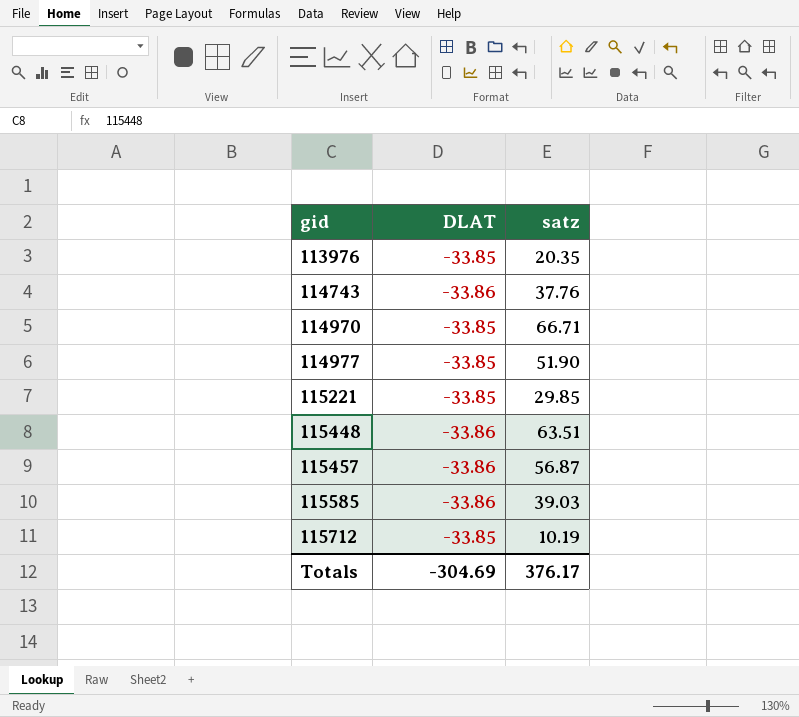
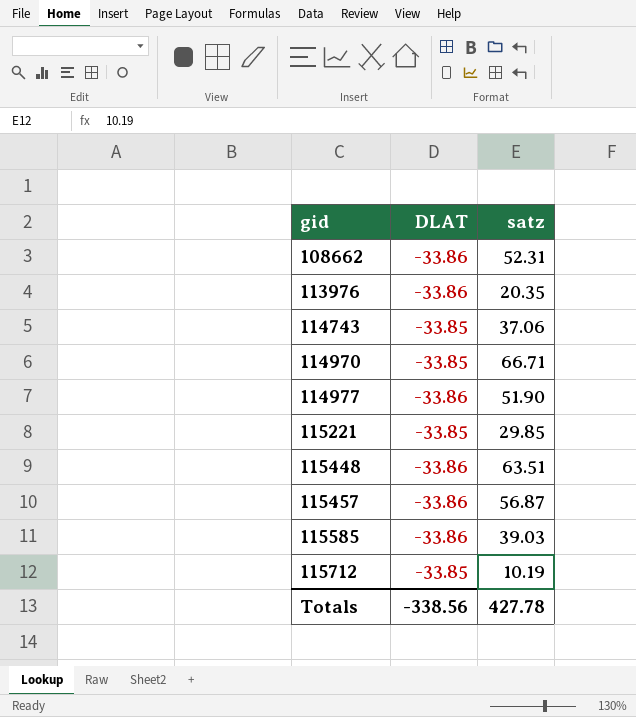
row 108662: none -> -33.86 | 52.31
113976 | DLAT: -33.85 -> -33.86
114743 | DLAT: -33.86 -> -33.85
114743 | satz: 37.76 -> 37.06
114977 | DLAT: -33.85 -> -33.86
Totals | DLAT: -304.69 -> -338.56
Totals | satz: 376.17 -> 427.78

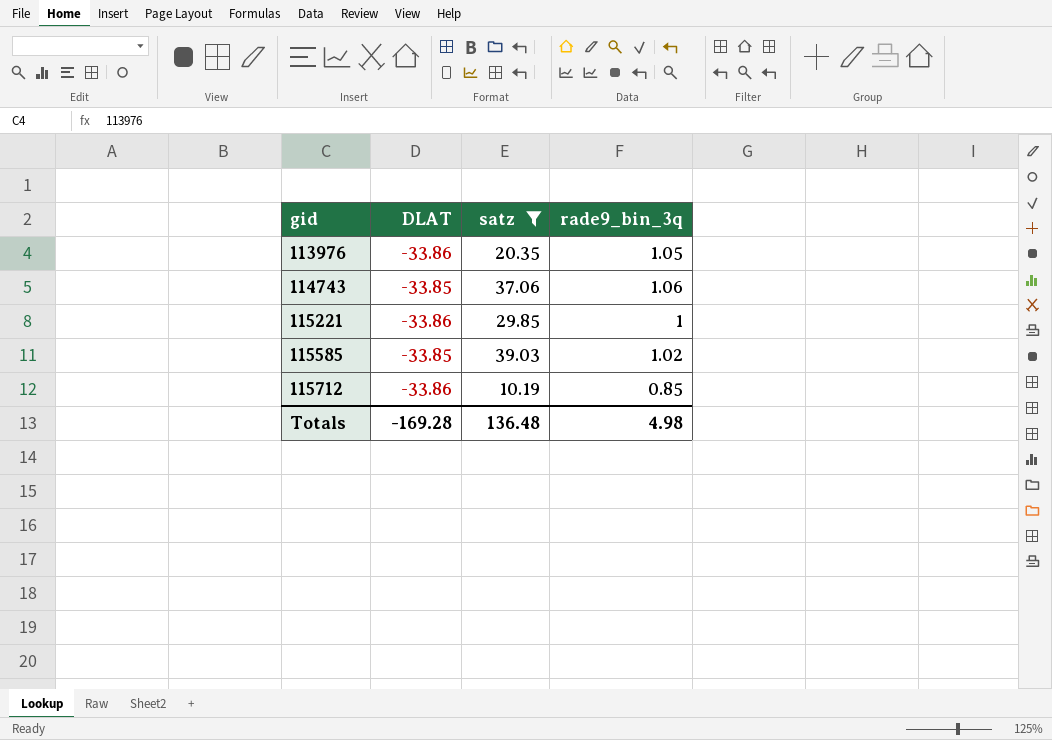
filter: none -> satz <= 39.03
column rade9_bin_3q | position: none -> 4
115221 | DLAT: -33.85 -> -33.86
115585 | DLAT: -33.86 -> -33.85
115712 | DLAT: -33.85 -> -33.86
Totals | DLAT: -338.56 -> -169.28
Totals | satz: 427.78 -> 136.48

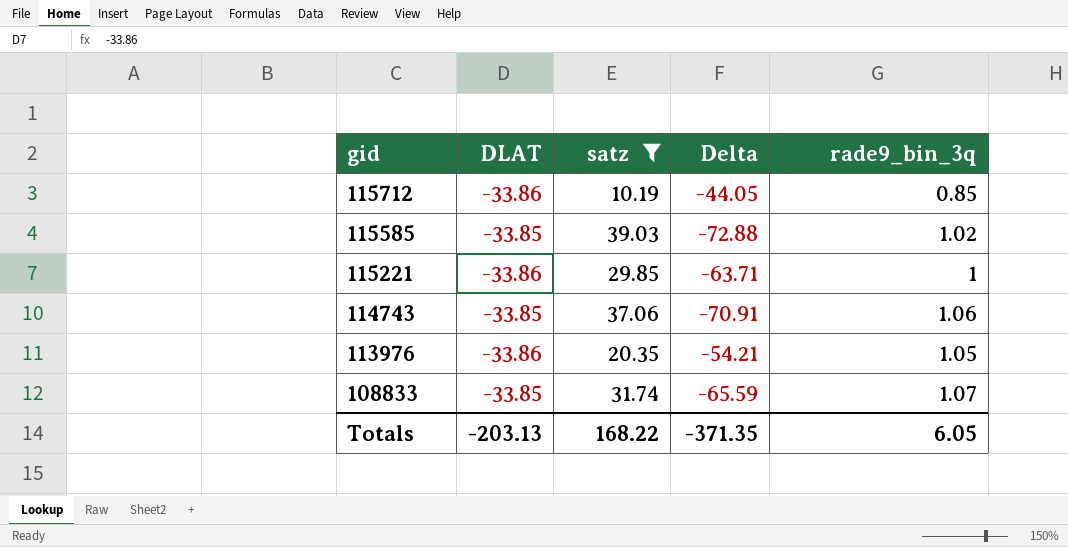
row order: gid ascending -> gid descending
column Delta | formula: none -> [DLAT] - [satz]
row 108833: none -> -33.85 | 31.74 | -65.59 | 1.07
Totals | DLAT: -169.28 -> -203.13
Totals | satz: 136.48 -> 168.22
Totals | rade9_bin_3q: 4.98 -> 6.05

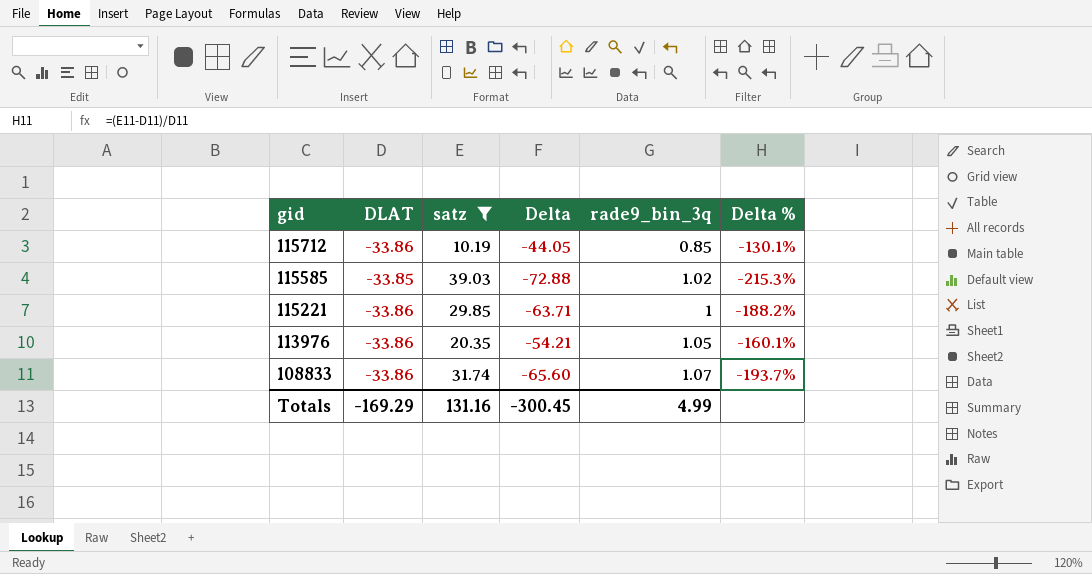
column Delta % | formula: none -> ([satz] - [DLAT]) / [DLAT]
row 114743: -33.85 | 37.06 | -70.91 | 1.06 -> none
108833 | DLAT: -33.85 -> -33.86
108833 | Delta: -65.59 -> -65.60
Totals | DLAT: -203.13 -> -169.29
Totals | satz: 168.22 -> 131.16
Totals | Delta: -371.35 -> -300.45
Totals | rade9_bin_3q: 6.05 -> 4.99

